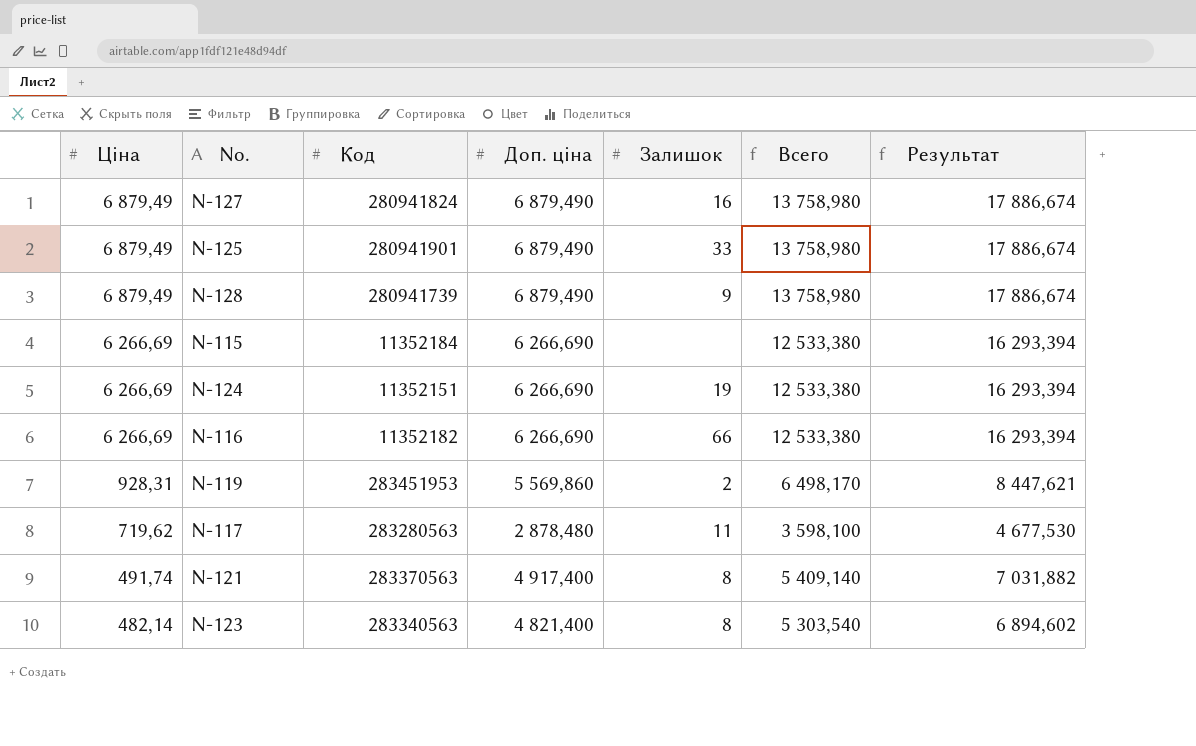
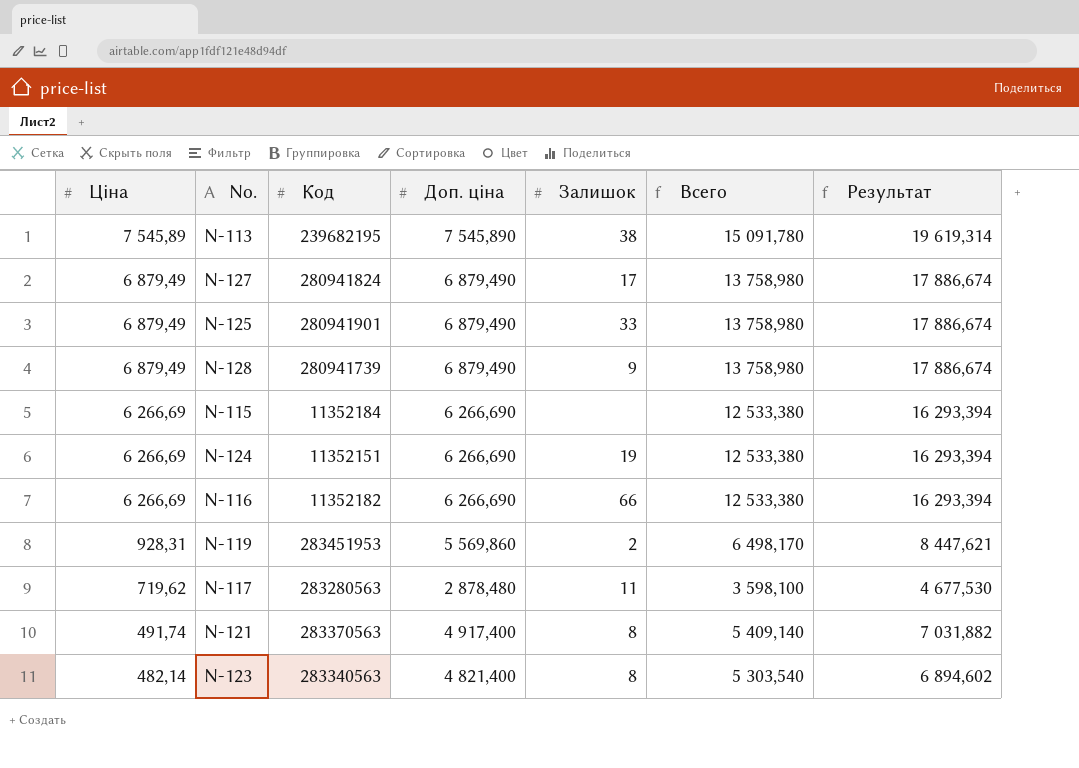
row N-113: none -> 7 545,89 | 239682195 | 7 545,890 | 38 | 15 091,780 | 19 619,314
N-127 | Залишок: 16 -> 17

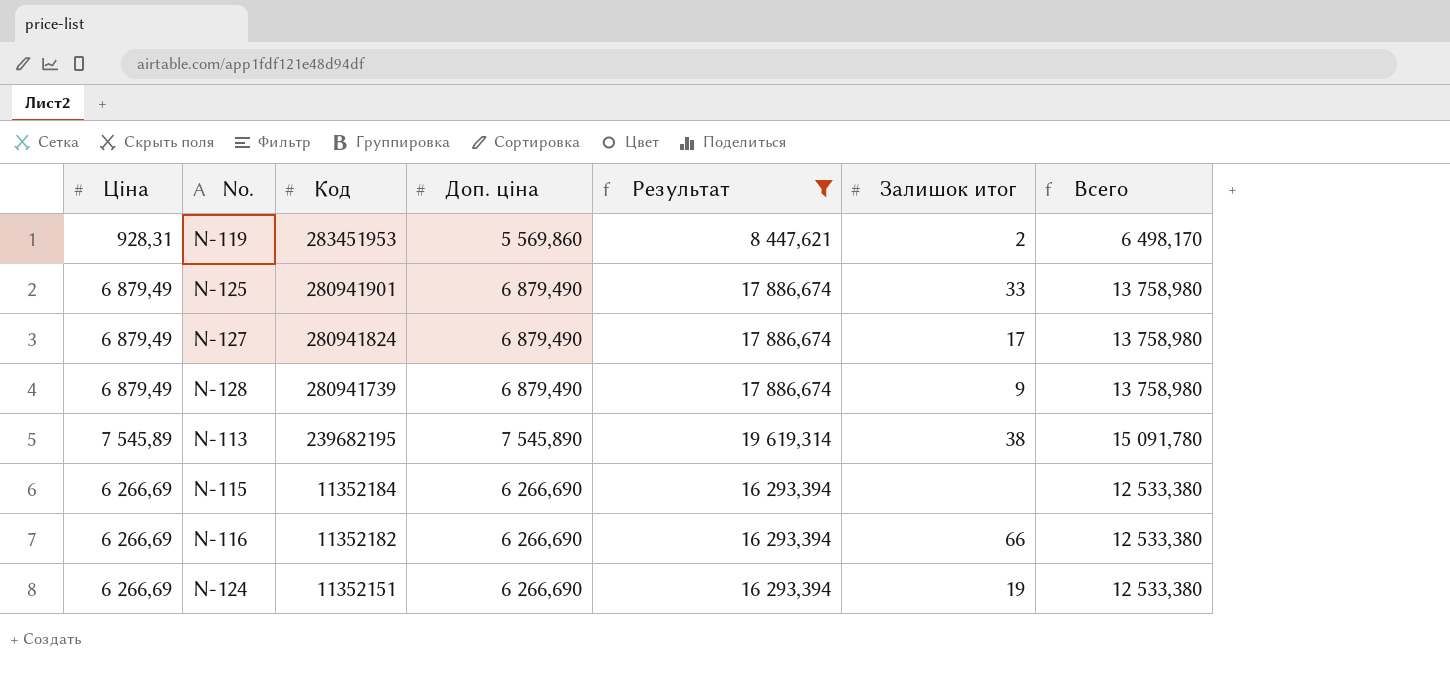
filter: none -> Результат >= 8 447,621
row order: Ціна descending -> Код descending
column Результат | position: 7 -> 5
column name: Залишок -> Залишок итог

